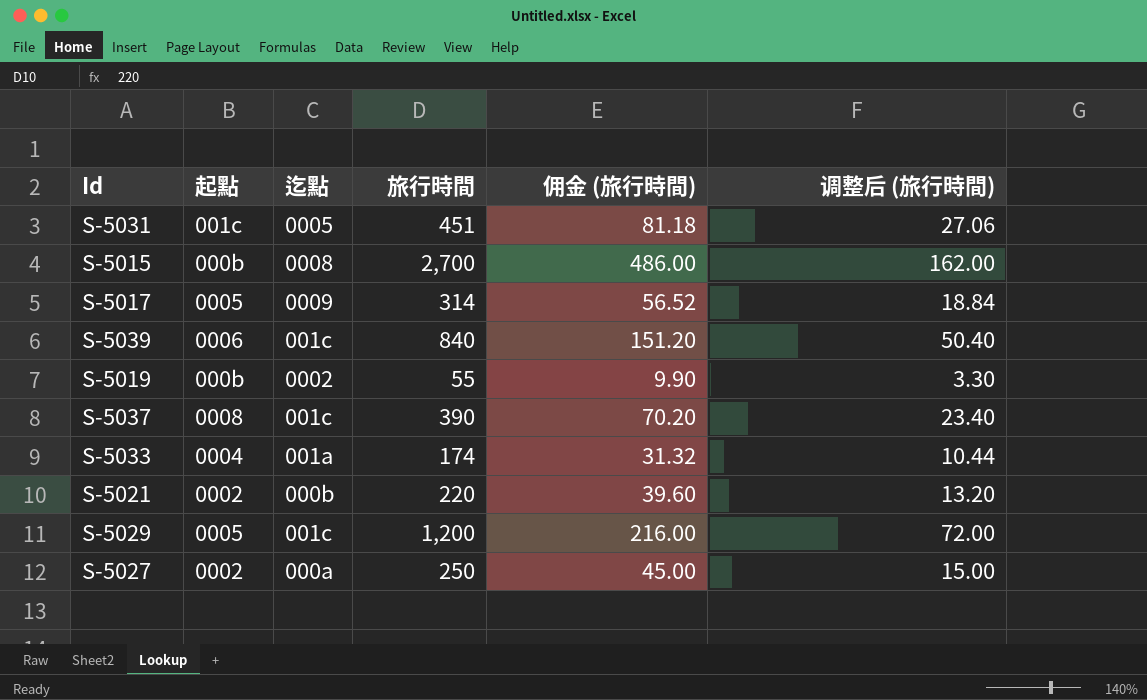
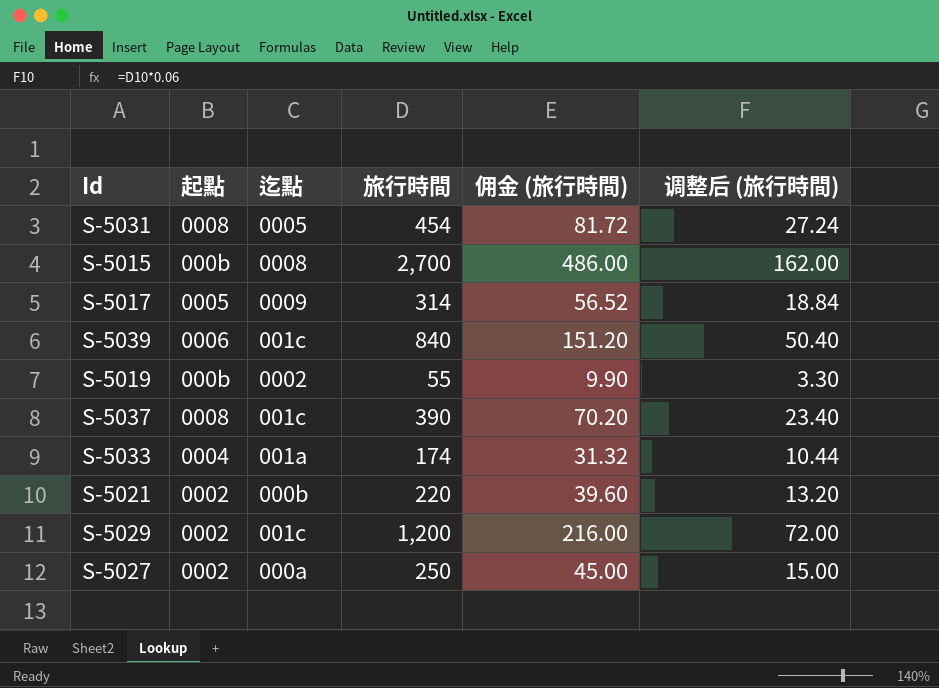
S-5031 | 起點: 001c -> 0008
S-5031 | 旅行時間: 451 -> 454
S-5031 | 佣金 (旅行時間): 81.18 -> 81.72
S-5031 | 调整后 (旅行時間): 27.06 -> 27.24
S-5029 | 起點: 0005 -> 0002

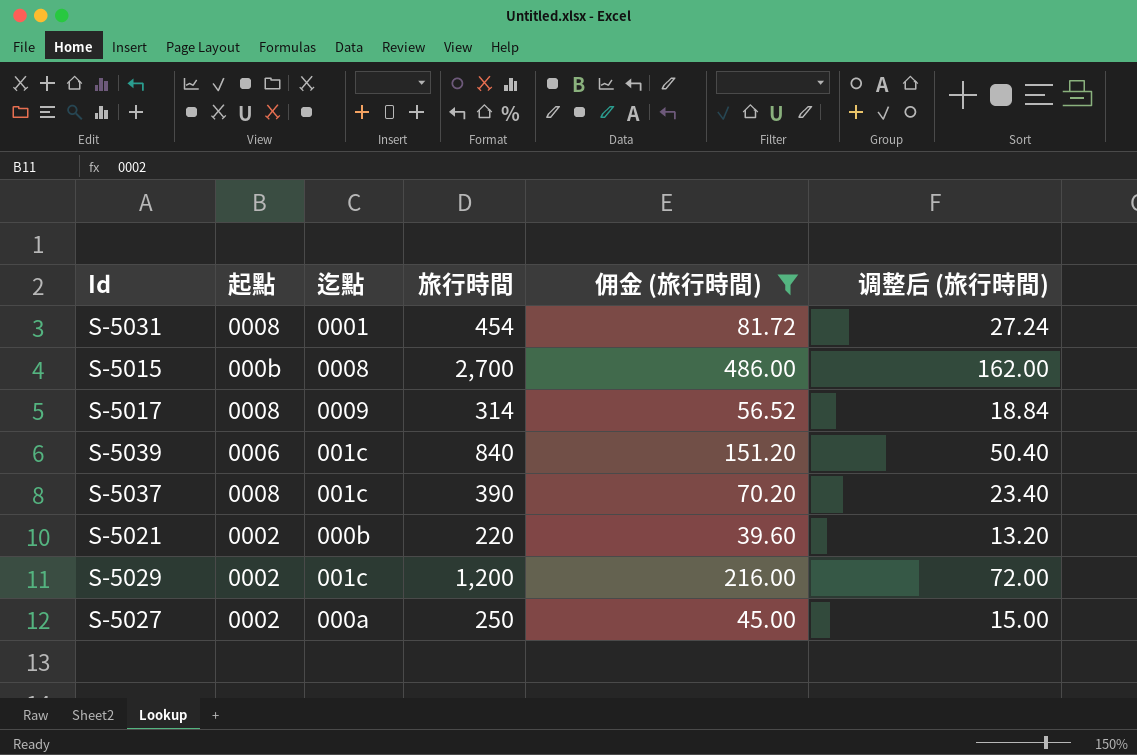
filter: none -> 佣金 (旅行時間) >= 39.60
S-5031 | 迄點: 0005 -> 0001
S-5017 | 起點: 0005 -> 0008

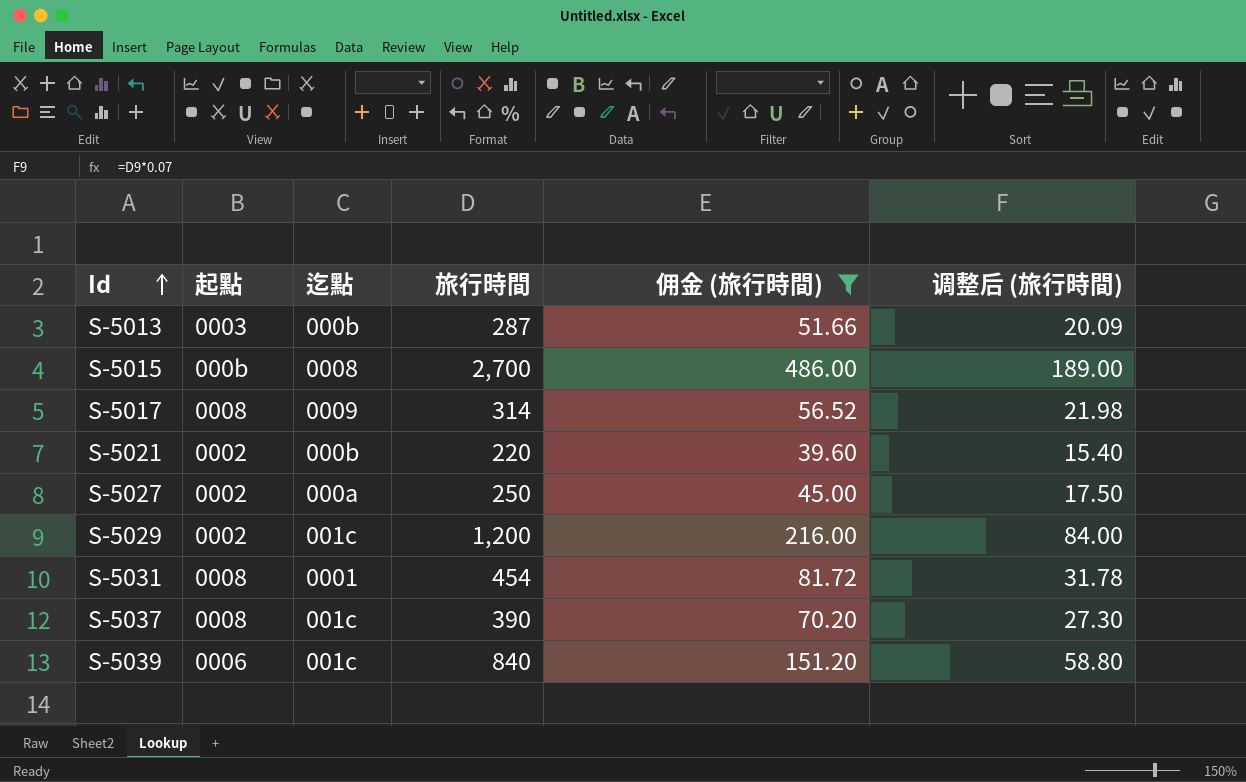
row order: none -> Id ascending
column 调整后 (旅行時間) | formula: [旅行時間] * 0.06 -> [旅行時間] * 0.07
row S-5013: none -> 0003 | 000b | 287 | 51.66 | 20.09

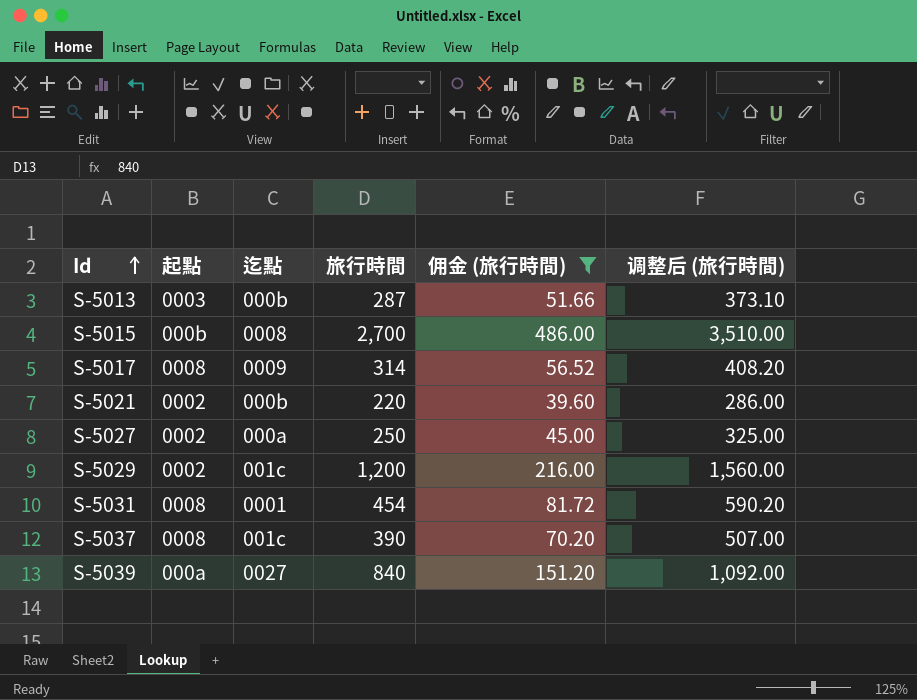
column 调整后 (旅行時間) | formula: [旅行時間] * 0.07 -> [旅行時間] * 1.3
S-5039 | 起點: 0006 -> 000a
S-5039 | 迄點: 001c -> 0027

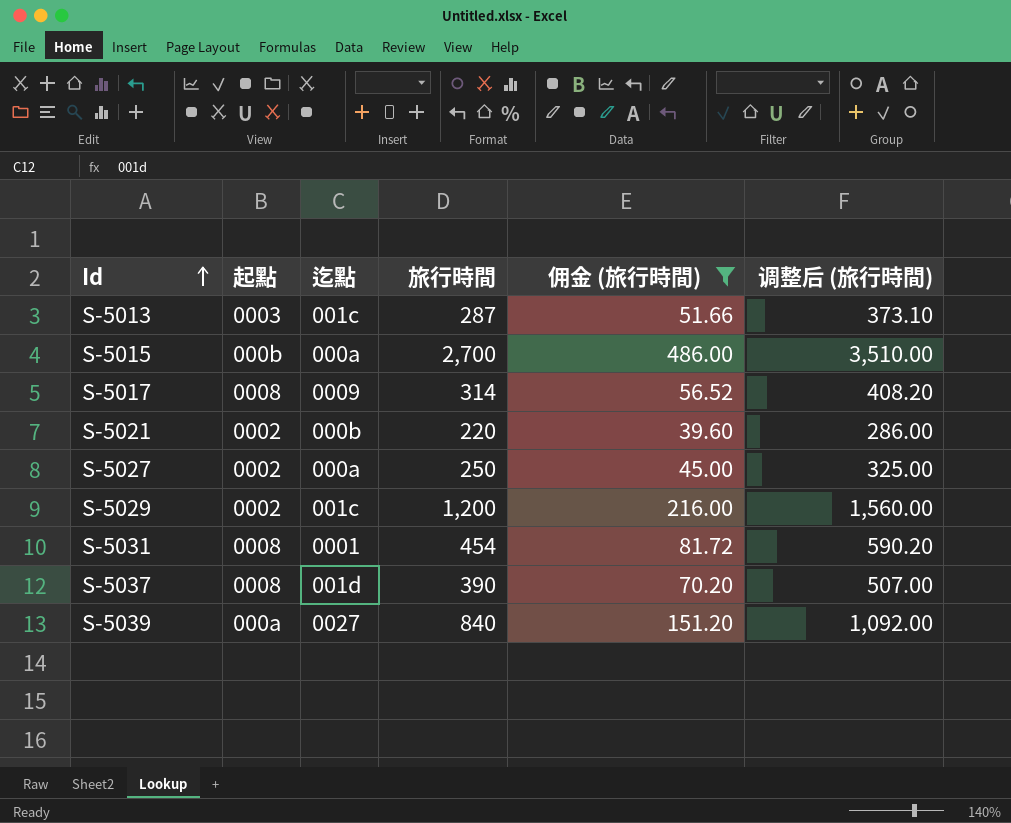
S-5013 | 迄點: 000b -> 001c
S-5015 | 迄點: 0008 -> 000a
S-5037 | 迄點: 001c -> 001d

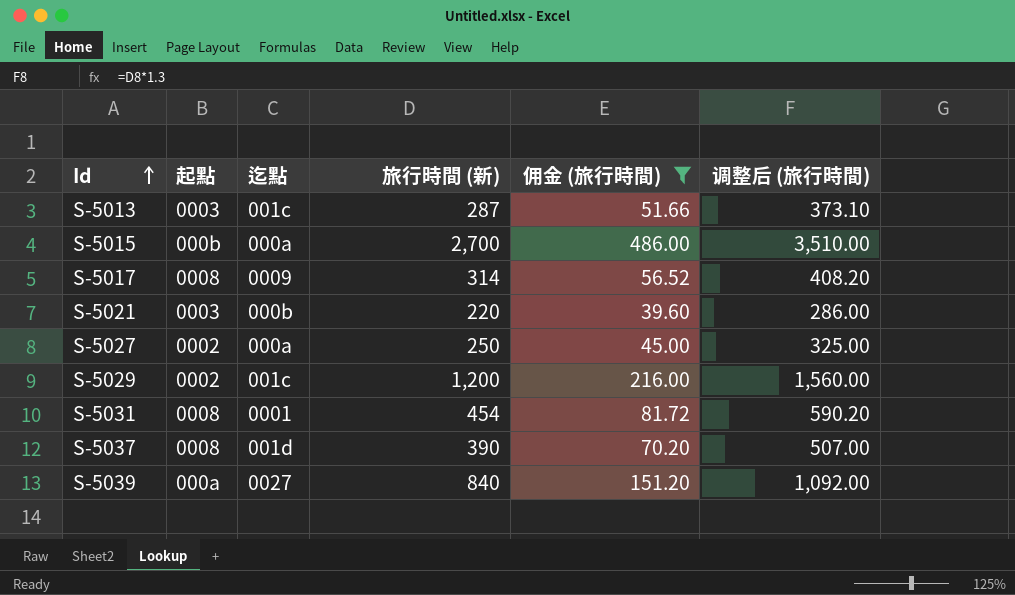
column name: 旅行時間 -> 旅行時間 (新)
S-5021 | 起點: 0002 -> 0003

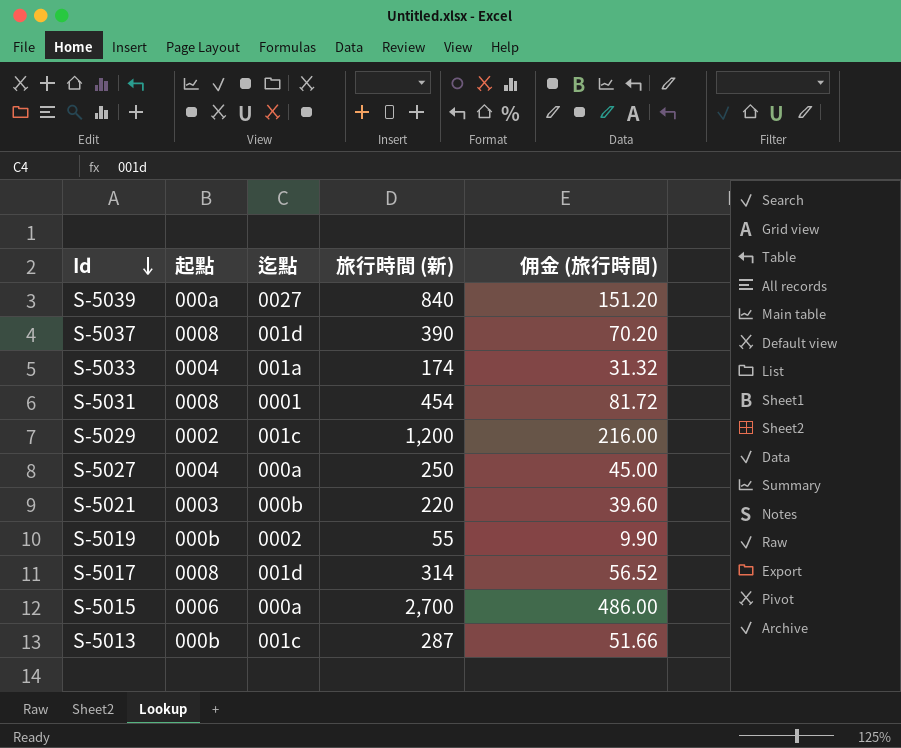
filter: 佣金 (旅行時間) >= 39.60 -> none
row order: Id ascending -> Id descending
column 调整后 (旅行時間) | formula: [旅行時間 (新)] * 1.3 -> none
S-5027 | 起點: 0002 -> 0004
S-5017 | 迄點: 0009 -> 001d
S-5015 | 起點: 000b -> 0006
S-5013 | 起點: 0003 -> 000b

